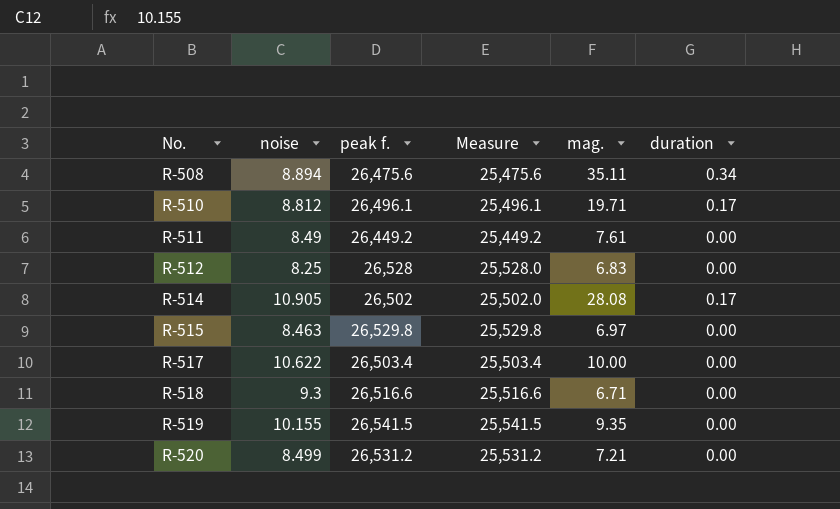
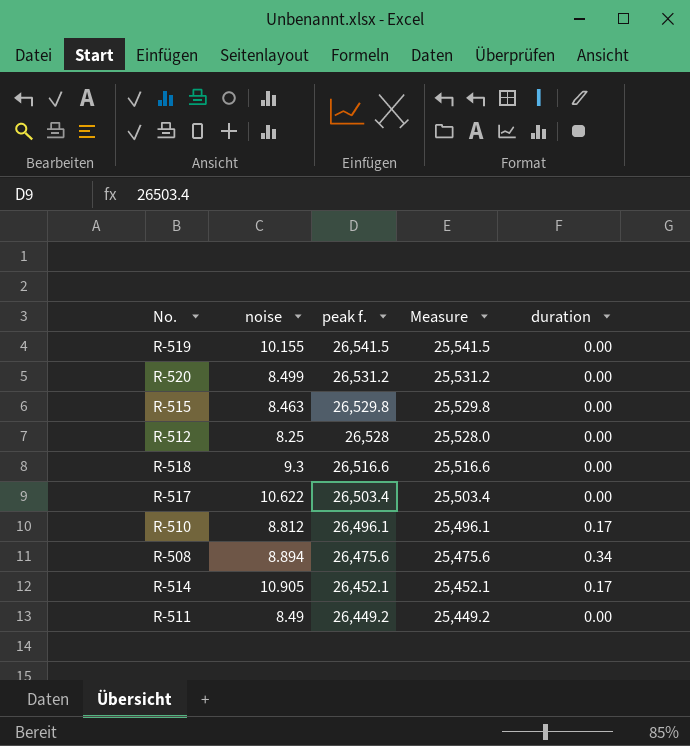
row order: No. ascending -> peak f. descending
column mag. | position: 5 -> none
R-514 | peak f.: 26,502 -> 26,452.1
R-514 | Measure: 25,502.0 -> 25,452.1

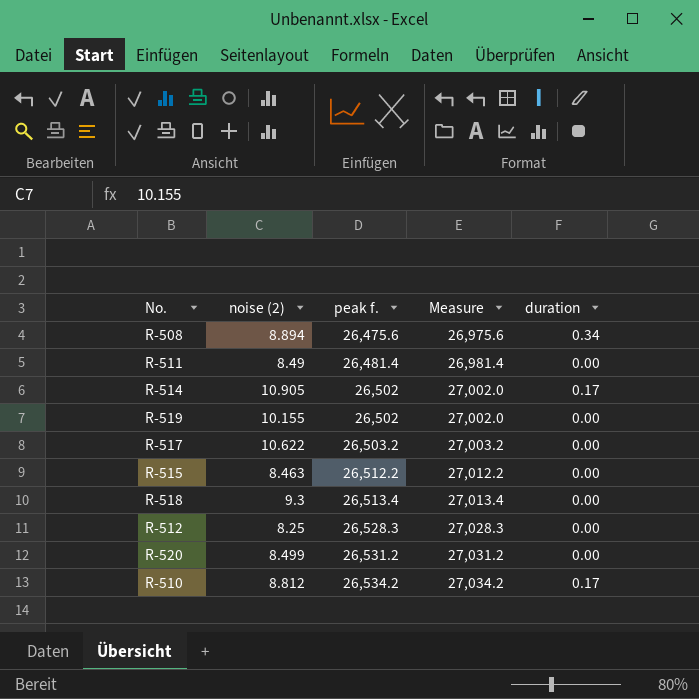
row order: peak f. descending -> peak f. ascending
column name: noise -> noise (2)
column Measure | formula: [peak f.] - 1000 -> [peak f.] + 500
R-511 | peak f.: 26,449.2 -> 26,481.4
R-514 | peak f.: 26,452.1 -> 26,502
R-519 | peak f.: 26,541.5 -> 26,502
R-517 | peak f.: 26,503.4 -> 26,503.2
R-515 | peak f.: 26,529.8 -> 26,512.2
R-518 | peak f.: 26,516.6 -> 26,513.4
R-512 | peak f.: 26,528 -> 26,528.3
R-510 | peak f.: 26,496.1 -> 26,534.2

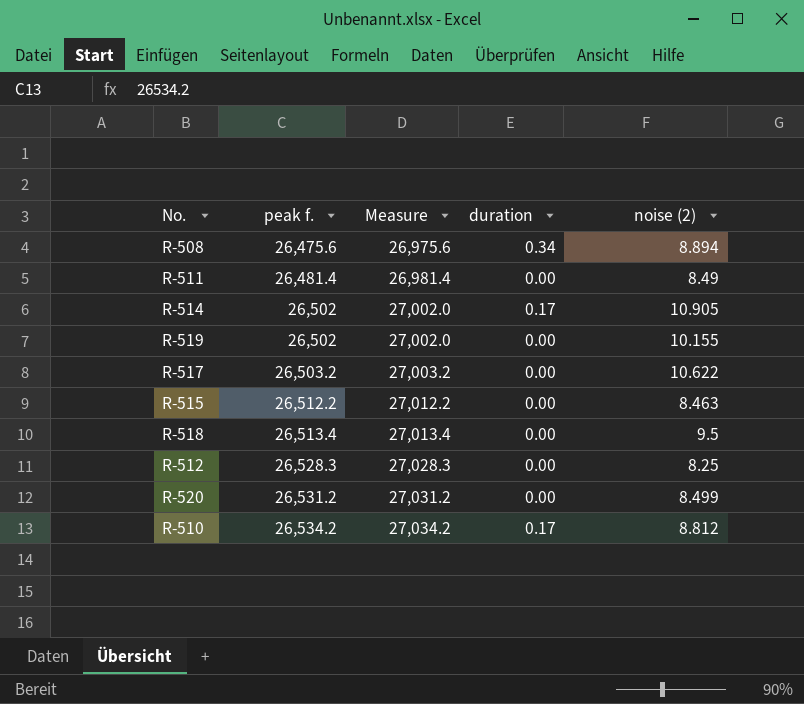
column noise (2) | position: 2 -> 5
R-518 | noise (2): 9.3 -> 9.5

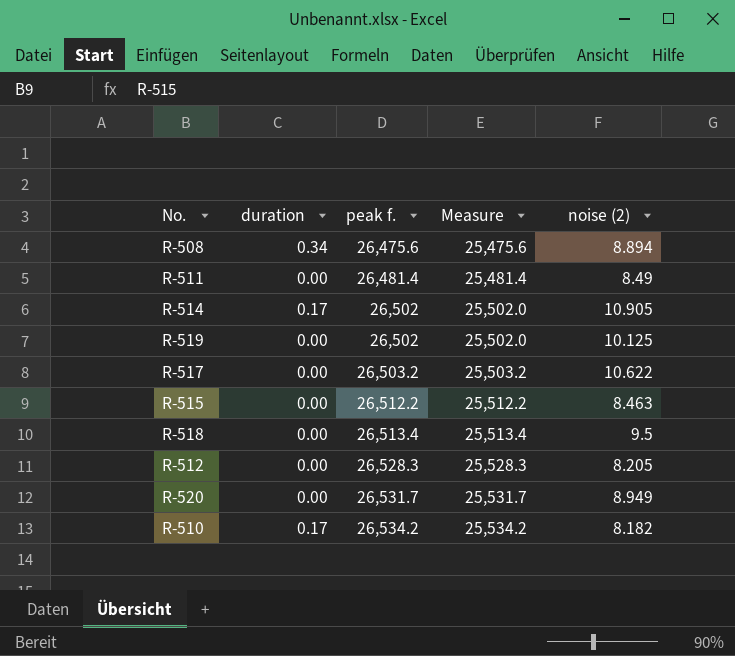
column duration | position: 4 -> 2
column Measure | formula: [peak f.] + 500 -> [peak f.] - 1000
R-519 | noise (2): 10.155 -> 10.125
R-512 | noise (2): 8.25 -> 8.205
R-520 | peak f.: 26,531.2 -> 26,531.7
R-520 | noise (2): 8.499 -> 8.949
R-510 | noise (2): 8.812 -> 8.182

